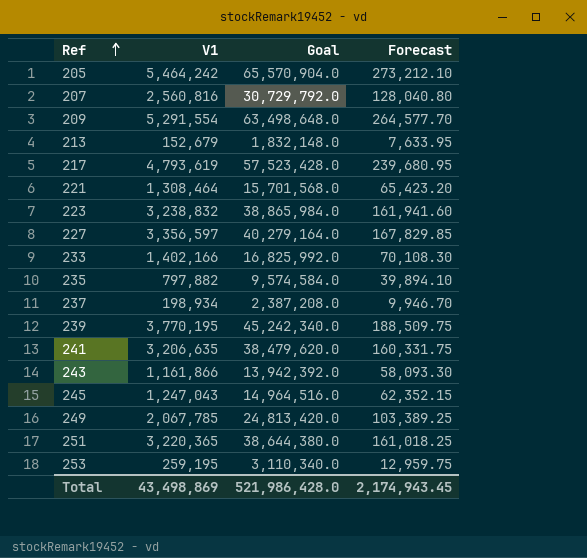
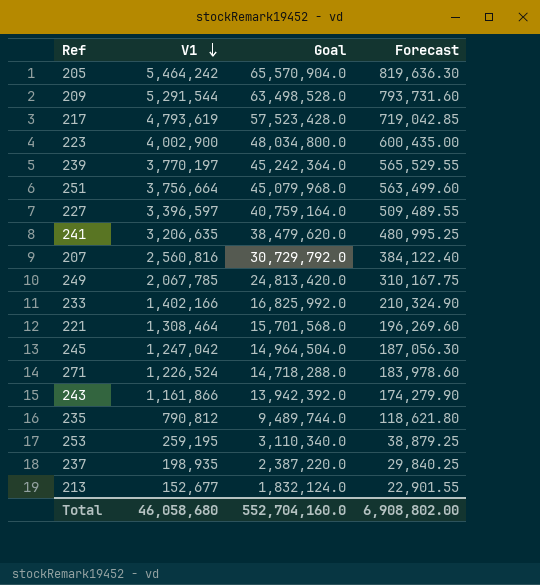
row order: Ref ascending -> V1 descending
column Forecast | formula: [V1] * 0.05 -> [V1] * 0.15
209 | V1: 5,291,554 -> 5,291,544
209 | Goal: 63,498,648.0 -> 63,498,528.0
223 | V1: 3,238,832 -> 4,002,900
223 | Goal: 38,865,984.0 -> 48,034,800.0
239 | V1: 3,770,195 -> 3,770,197
239 | Goal: 45,242,340.0 -> 45,242,364.0
251 | V1: 3,220,365 -> 3,756,664
251 | Goal: 38,644,380.0 -> 45,079,968.0
227 | V1: 3,356,597 -> 3,396,597
227 | Goal: 40,279,164.0 -> 40,759,164.0
245 | V1: 1,247,043 -> 1,247,042
245 | Goal: 14,964,516.0 -> 14,964,504.0
row 271: none -> 1,226,524 | 14,718,288.0 | 183,978.60
235 | V1: 797,882 -> 790,812
235 | Goal: 9,574,584.0 -> 9,489,744.0
237 | V1: 198,934 -> 198,935
237 | Goal: 2,387,208.0 -> 2,387,220.0
213 | V1: 152,679 -> 152,677
213 | Goal: 1,832,148.0 -> 1,832,124.0
Total | V1: 43,498,869 -> 46,058,680
Total | Goal: 521,986,428.0 -> 552,704,160.0
Total | Forecast: 2,174,943.45 -> 6,908,802.00

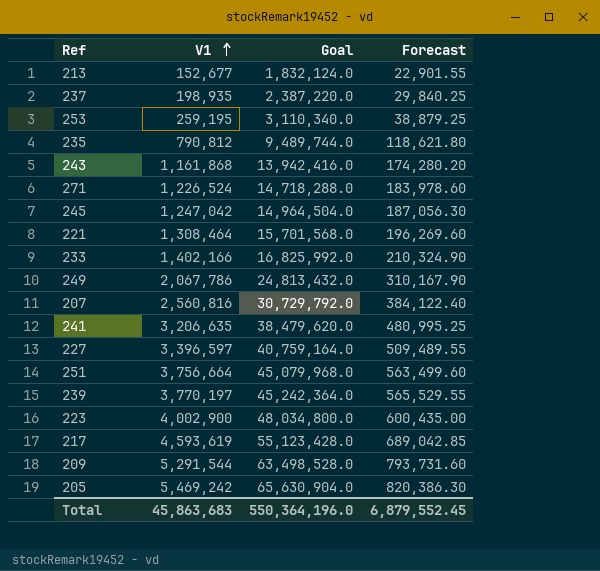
row order: V1 descending -> V1 ascending
243 | V1: 1,161,866 -> 1,161,868
243 | Goal: 13,942,392.0 -> 13,942,416.0
243 | Forecast: 174,279.90 -> 174,280.20
249 | V1: 2,067,785 -> 2,067,786
249 | Goal: 24,813,420.0 -> 24,813,432.0
249 | Forecast: 310,167.75 -> 310,167.90
217 | V1: 4,793,619 -> 4,593,619
217 | Goal: 57,523,428.0 -> 55,123,428.0
217 | Forecast: 719,042.85 -> 689,042.85
205 | V1: 5,464,242 -> 5,469,242
205 | Goal: 65,570,904.0 -> 65,630,904.0
205 | Forecast: 819,636.30 -> 820,386.30
Total | V1: 46,058,680 -> 45,863,683
Total | Goal: 552,704,160.0 -> 550,364,196.0
Total | Forecast: 6,908,802.00 -> 6,879,552.45

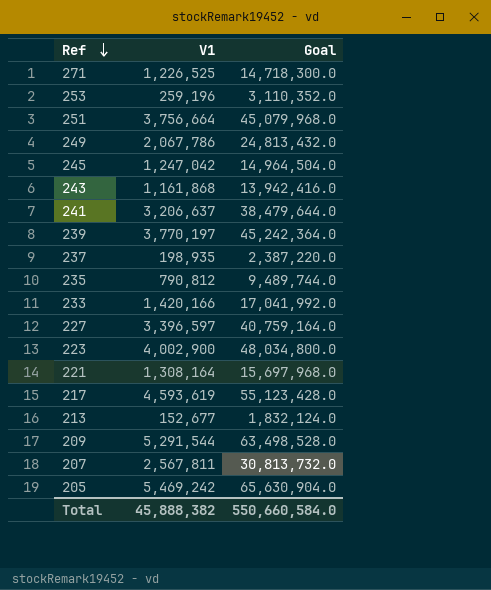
row order: V1 ascending -> Ref descending
column Forecast | formula: [V1] * 0.15 -> none
271 | V1: 1,226,524 -> 1,226,525
271 | Goal: 14,718,288.0 -> 14,718,300.0
253 | V1: 259,195 -> 259,196
253 | Goal: 3,110,340.0 -> 3,110,352.0
241 | V1: 3,206,635 -> 3,206,637
241 | Goal: 38,479,620.0 -> 38,479,644.0
233 | V1: 1,402,166 -> 1,420,166
233 | Goal: 16,825,992.0 -> 17,041,992.0
221 | V1: 1,308,464 -> 1,308,164
221 | Goal: 15,701,568.0 -> 15,697,968.0
207 | V1: 2,560,816 -> 2,567,811
207 | Goal: 30,729,792.0 -> 30,813,732.0
Total | V1: 45,863,683 -> 45,888,382
Total | Goal: 550,364,196.0 -> 550,660,584.0

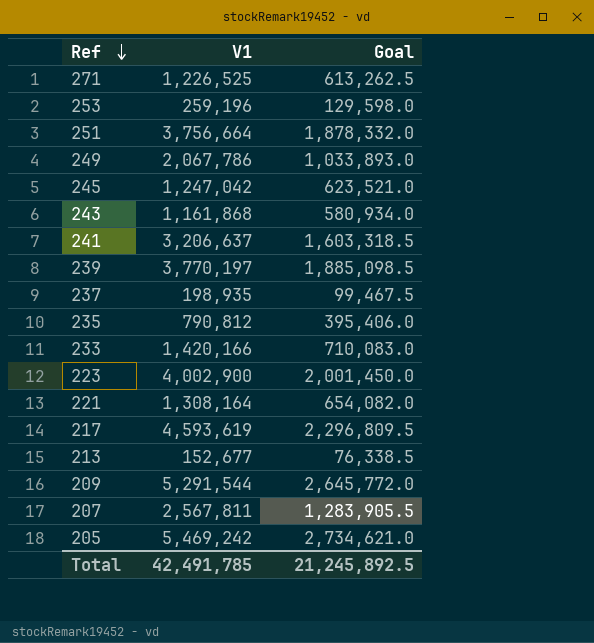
column Goal | formula: [V1] * 12 -> [V1] * 0.5
row 227: 3,396,597 | 40,759,164.0 -> none
Total | V1: 45,888,382 -> 42,491,785
Total | Goal: 550,660,584.0 -> 21,245,892.5

